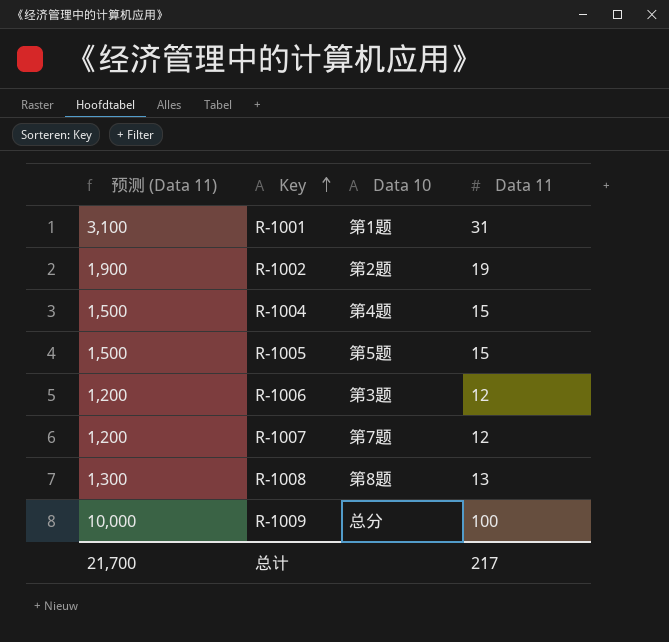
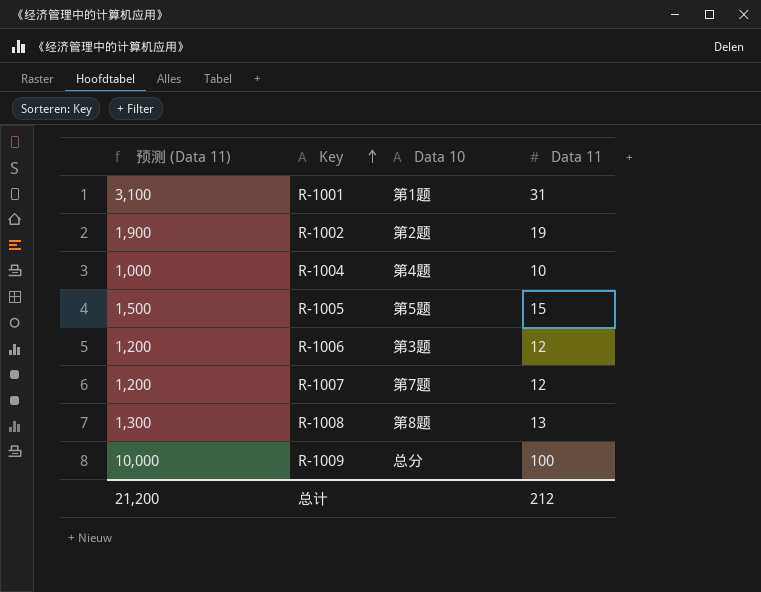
R-1004 | 预测 (Data 11): 1,500 -> 1,000
R-1004 | Data 11: 15 -> 10
总计 | 预测 (Data 11): 21,700 -> 21,200
总计 | Data 11: 217 -> 212

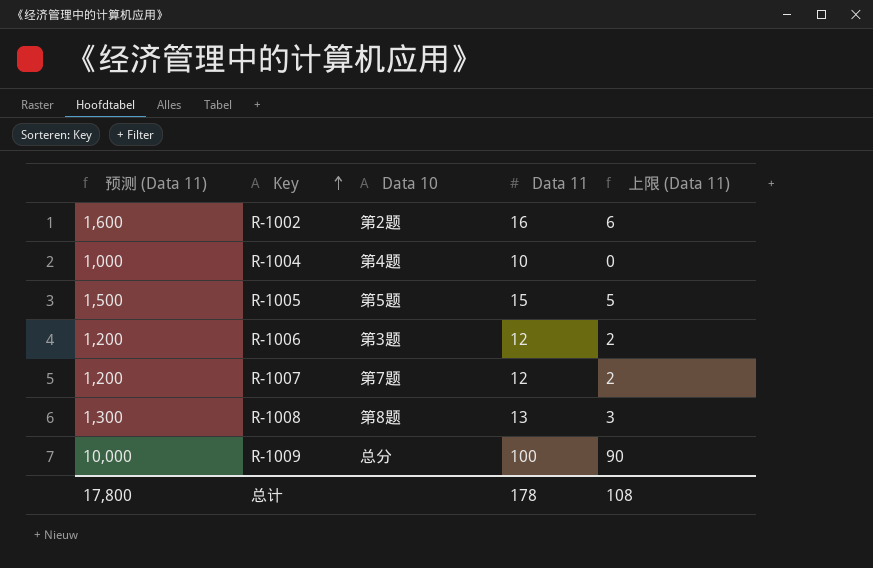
column 上限 (Data 11) | formula: none -> [Data 11] - 10
row R-1001: 3,100 | 第1题 | 31 -> none
R-1002 | 预测 (Data 11): 1,900 -> 1,600
R-1002 | Data 11: 19 -> 16
总计 | 预测 (Data 11): 21,200 -> 17,800
总计 | Data 11: 212 -> 178

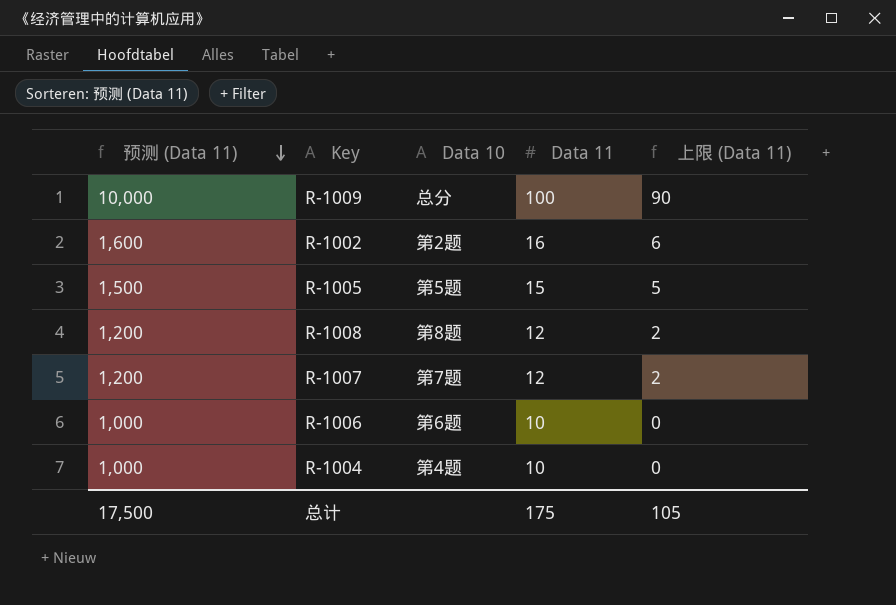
row order: Key ascending -> 预测 (Data 11) descending
R-1008 | 预测 (Data 11): 1,300 -> 1,200
R-1008 | Data 11: 13 -> 12
R-1008 | 上限 (Data 11): 3 -> 2
R-1006 | 预测 (Data 11): 1,200 -> 1,000
R-1006 | Data 10: 第3题 -> 第6题
R-1006 | Data 11: 12 -> 10
R-1006 | 上限 (Data 11): 2 -> 0
总计 | 预测 (Data 11): 17,800 -> 17,500
总计 | Data 11: 178 -> 175
总计 | 上限 (Data 11): 108 -> 105

